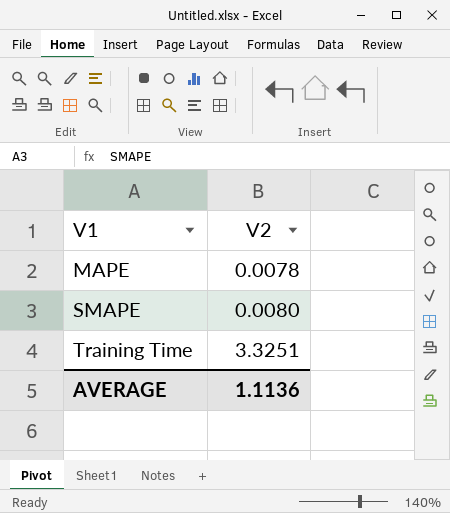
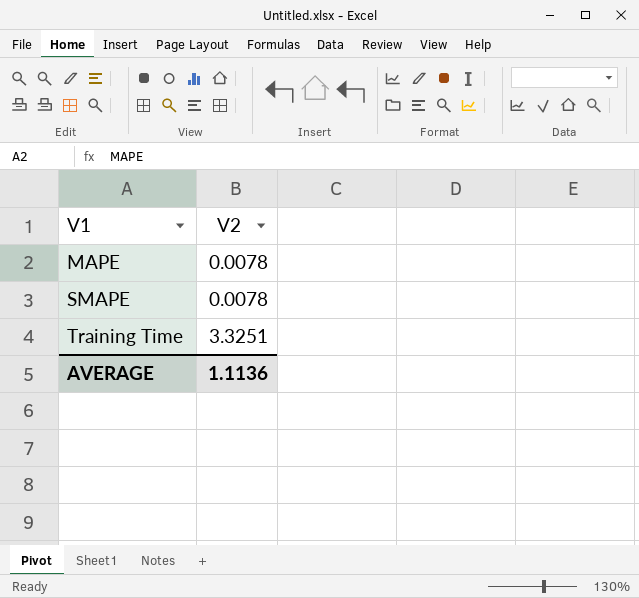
SMAPE | V2: 0.0080 -> 0.0078

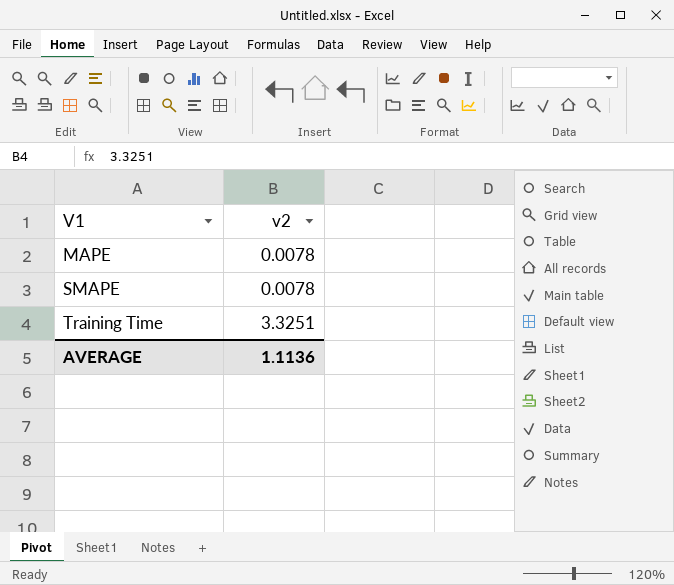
column name: V2 -> v2

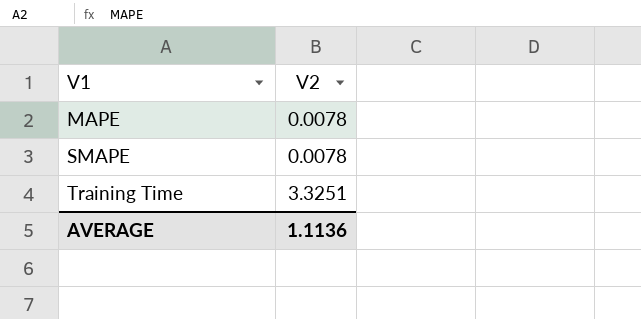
column name: v2 -> V2

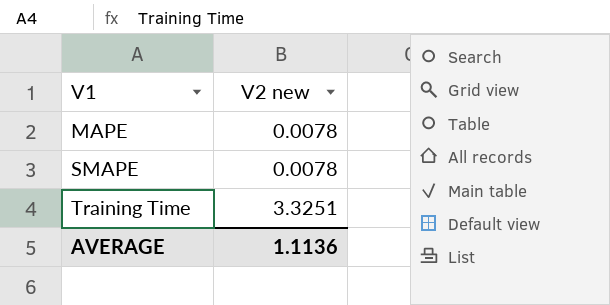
column name: V2 -> V2 new

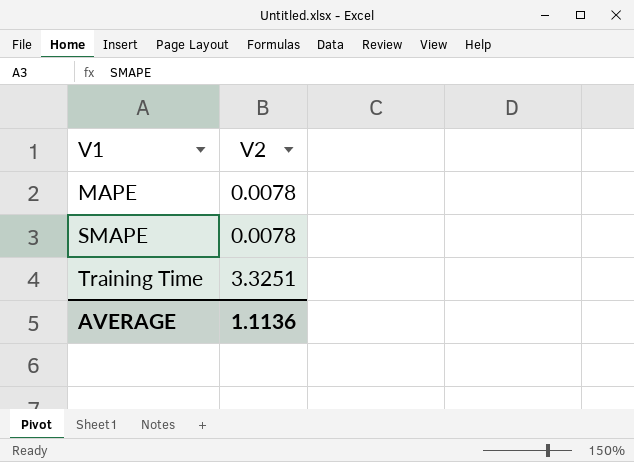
column name: V2 new -> V2

